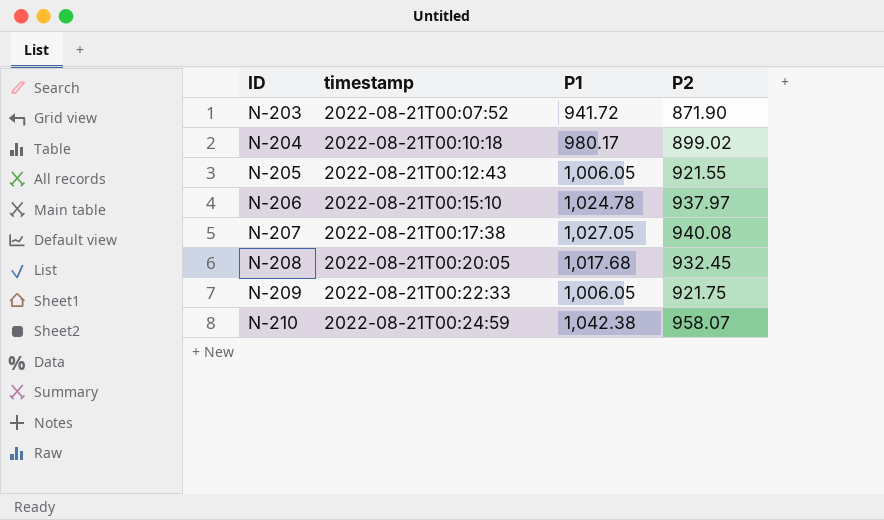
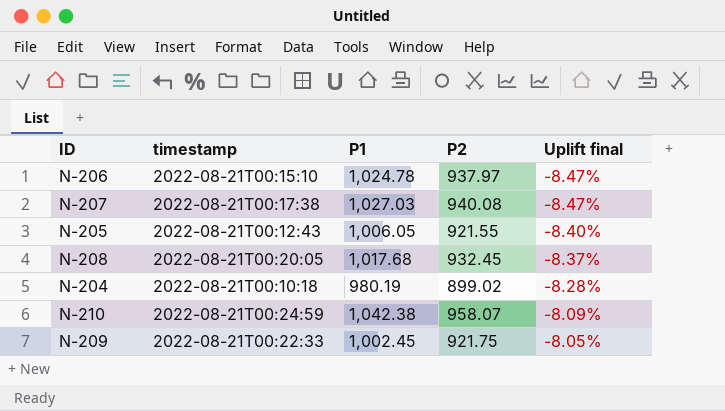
row order: ID ascending -> Uplift final ascending
column Uplift final | formula: none -> ([P2] - [P1]) / [P1]
row N-203: 2022-08-21T00:07:52 | 941.72 | 871.90 -> none
N-207 | P1: 1,027.05 -> 1,027.03
N-204 | P1: 980.17 -> 980.19
N-209 | P1: 1,006.05 -> 1,002.45

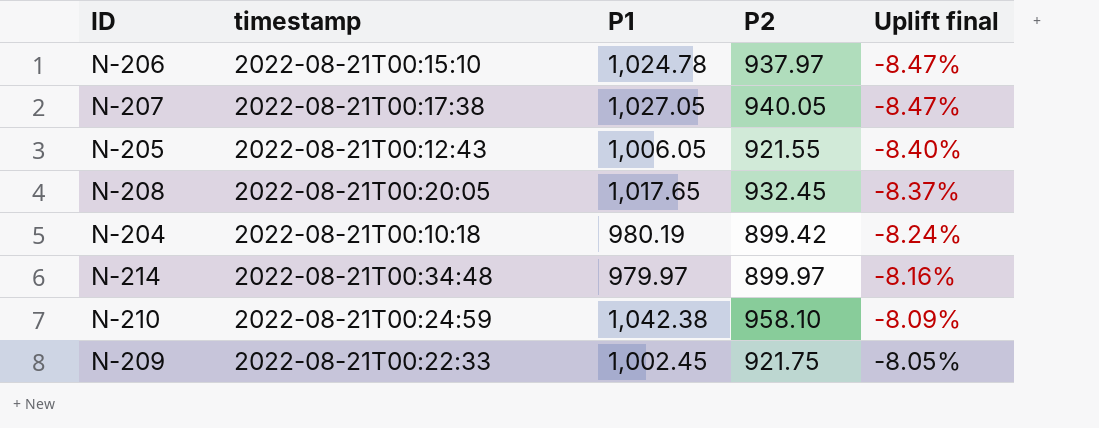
N-207 | P1: 1,027.03 -> 1,027.05
N-207 | P2: 940.08 -> 940.05
N-208 | P1: 1,017.68 -> 1,017.65
N-204 | P2: 899.02 -> 899.42
N-204 | Uplift final: -8.28% -> -8.24%
row N-214: none -> 2022-08-21T00:34:48 | 979.97 | 899.97 | -8.16%
N-210 | P2: 958.07 -> 958.10

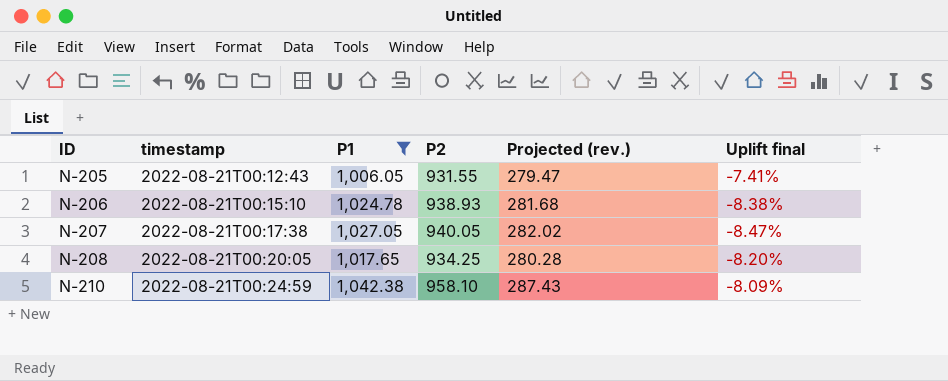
filter: none -> P1 >= 1,006.05
row order: Uplift final ascending -> ID ascending
column Projected (rev.) | formula: none -> [P2] * 0.3
N-205 | P2: 921.55 -> 931.55
N-205 | Uplift final: -8.40% -> -7.41%
N-206 | P2: 937.97 -> 938.93
N-206 | Uplift final: -8.47% -> -8.38%
N-208 | P2: 932.45 -> 934.25
N-208 | Uplift final: -8.37% -> -8.20%

